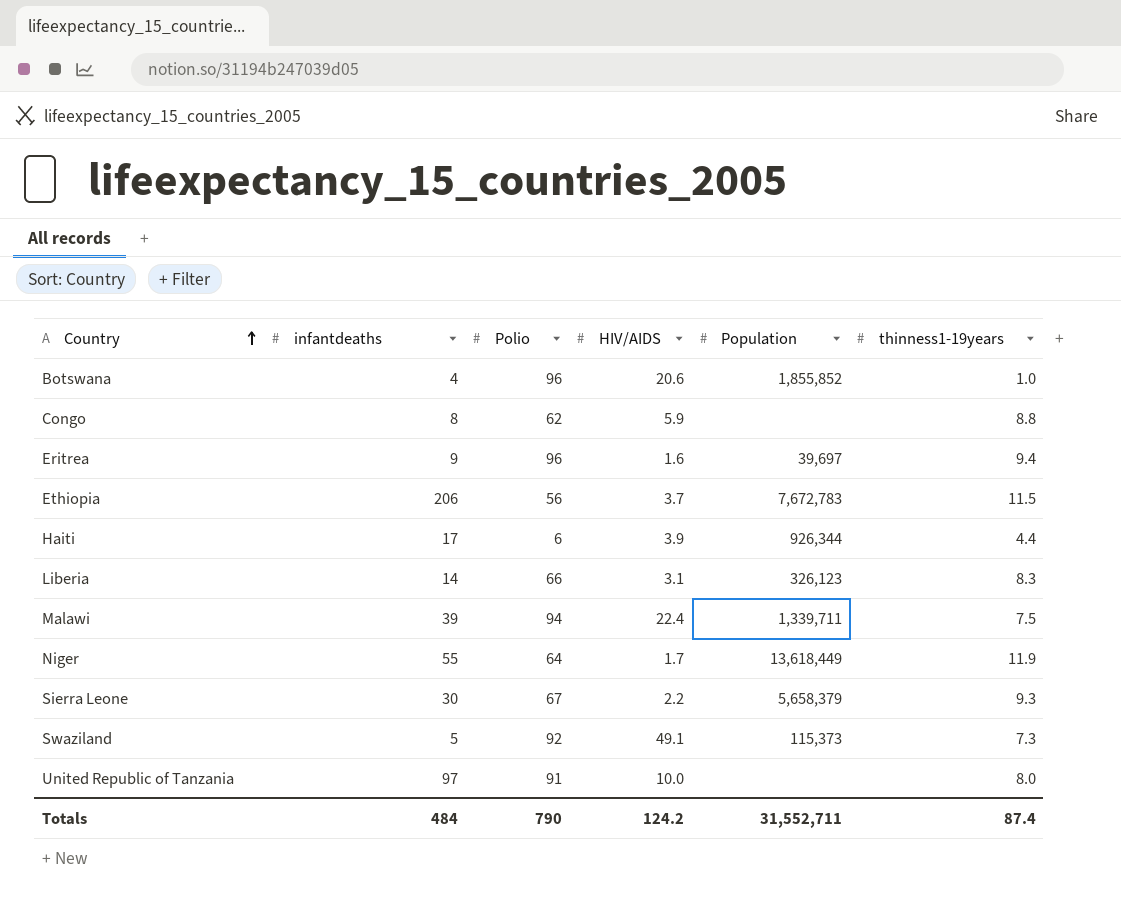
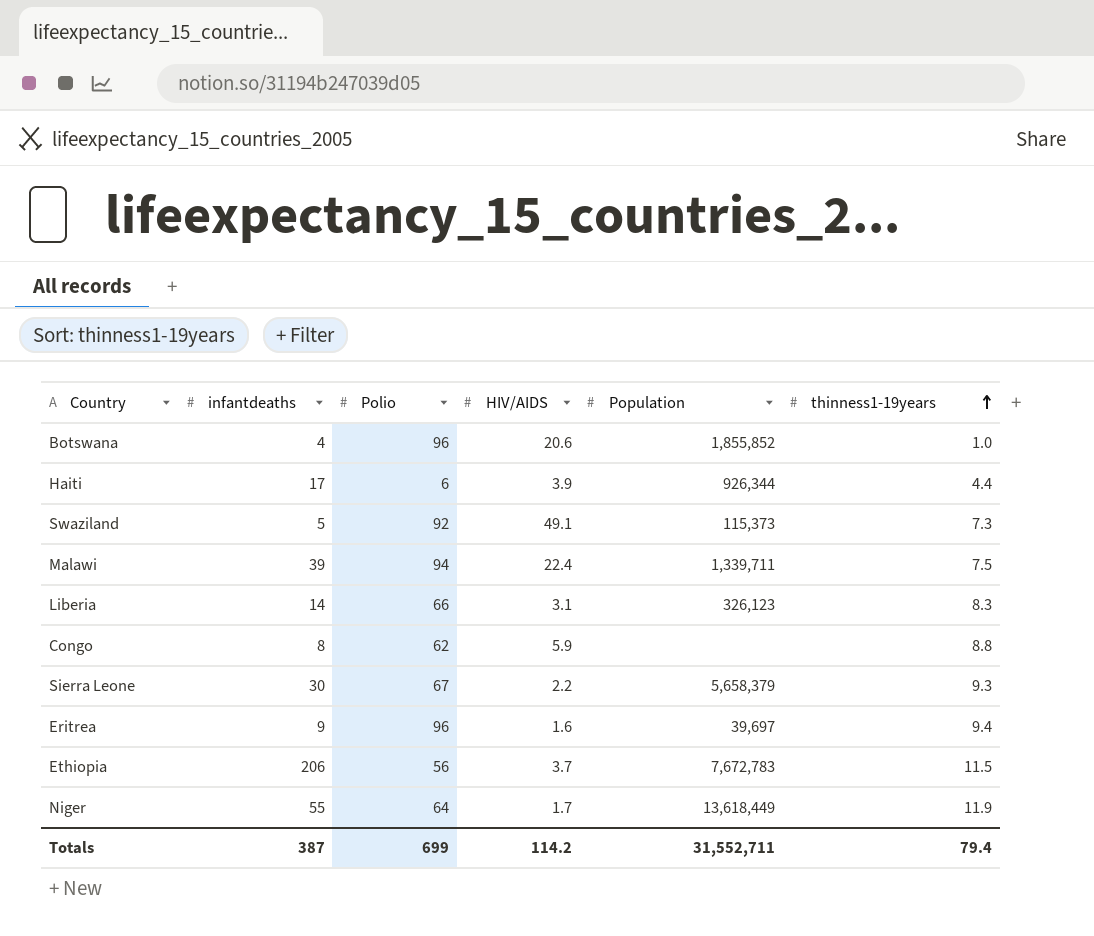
row order: Country ascending -> thinness1-19years ascending
row United Republic of Tanzania: 97 | 91 | 10.0 | none | 8.0 -> none
Totals | infantdeaths: 484 -> 387
Totals | Polio: 790 -> 699
Totals | HIV/AIDS: 124.2 -> 114.2
Totals | thinness1-19years: 87.4 -> 79.4

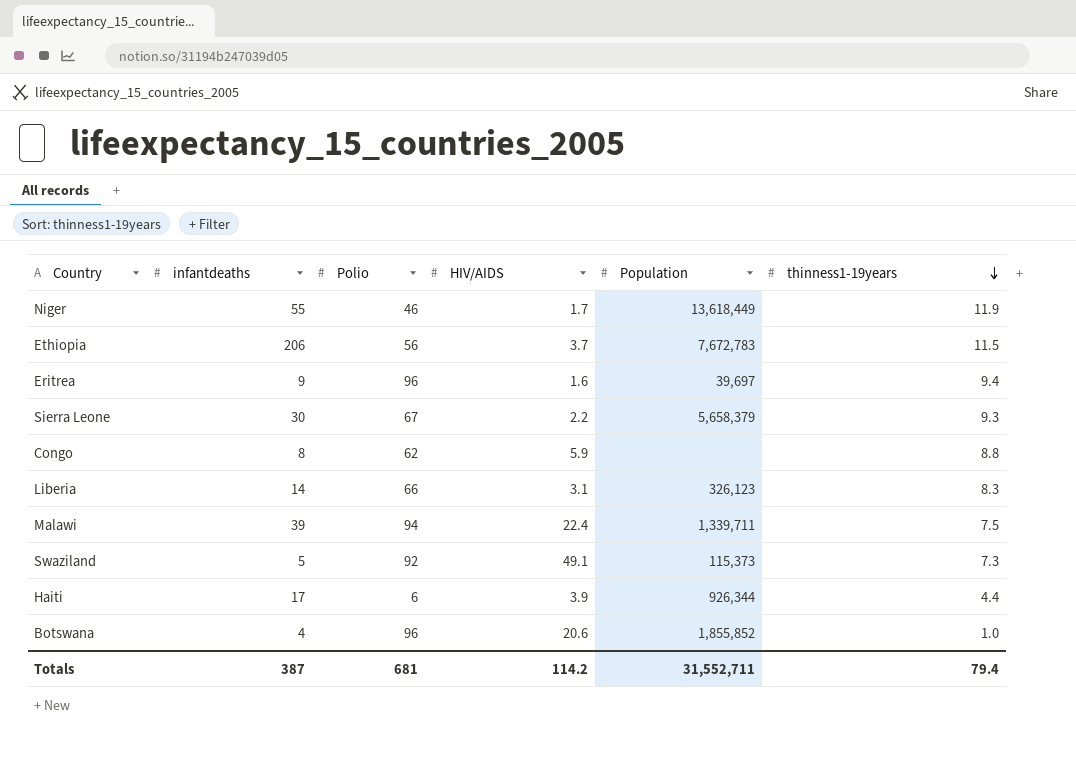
row order: thinness1-19years ascending -> thinness1-19years descending
Niger | Polio: 64 -> 46
Totals | Polio: 699 -> 681

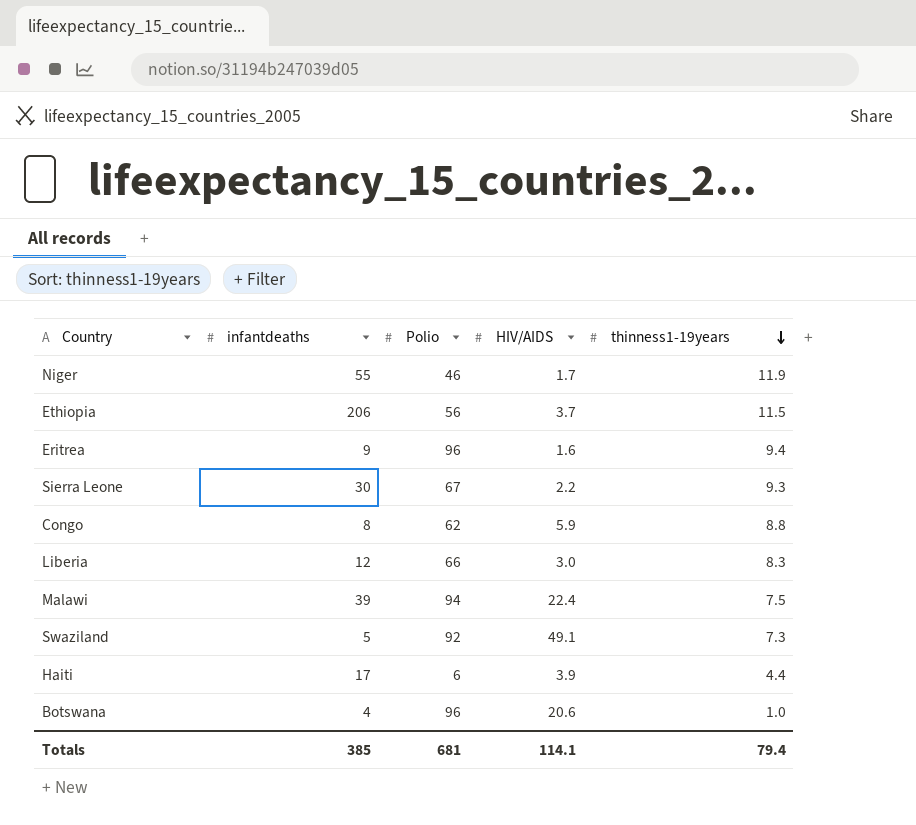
column Population | position: 5 -> none
Liberia | infantdeaths: 14 -> 12
Liberia | HIV/AIDS: 3.1 -> 3.0
Totals | infantdeaths: 387 -> 385
Totals | HIV/AIDS: 114.2 -> 114.1

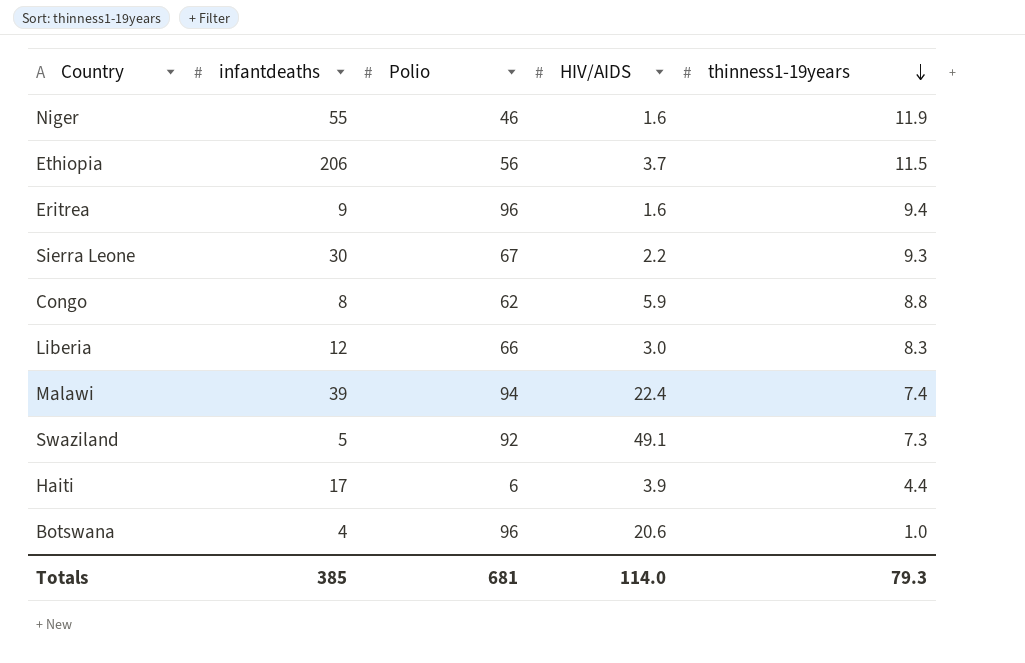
Niger | HIV/AIDS: 1.7 -> 1.6
Malawi | thinness1-19years: 7.5 -> 7.4
Totals | HIV/AIDS: 114.1 -> 114.0
Totals | thinness1-19years: 79.4 -> 79.3

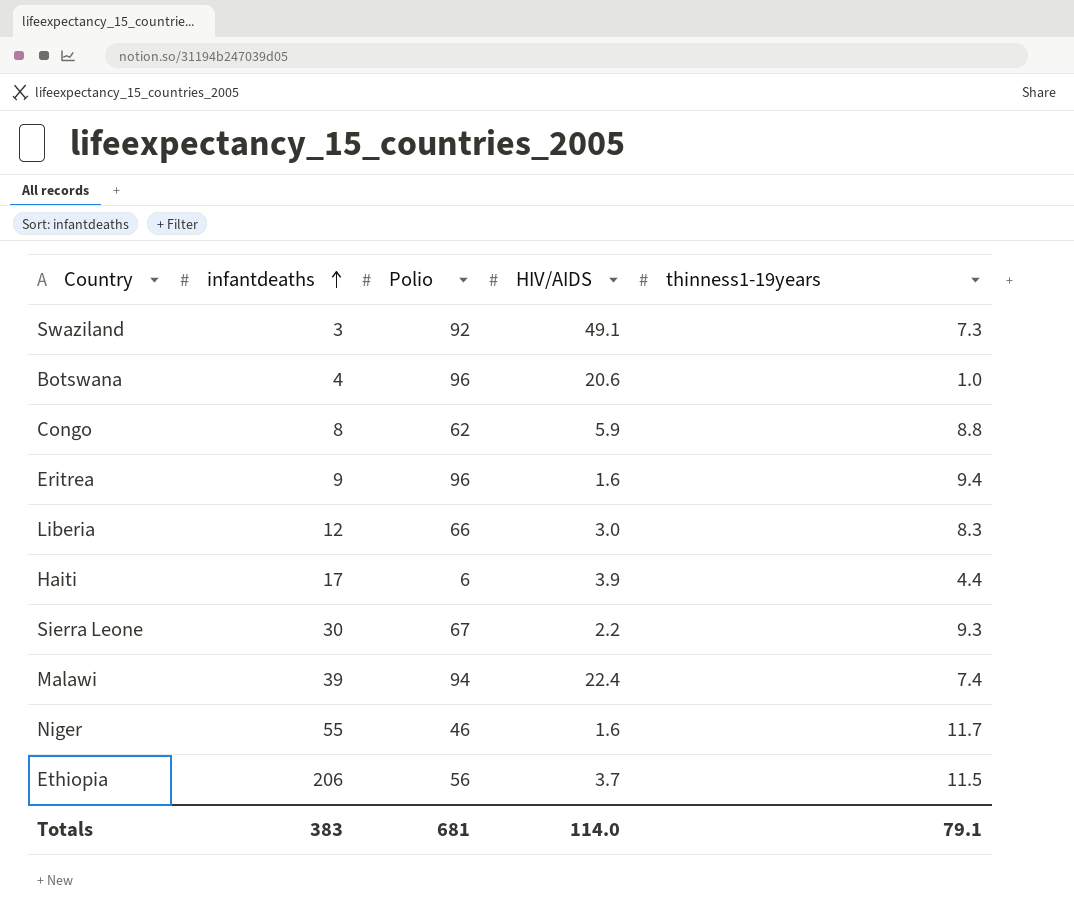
row order: thinness1-19years descending -> infantdeaths ascending
Swaziland | infantdeaths: 5 -> 3
Niger | thinness1-19years: 11.9 -> 11.7
Totals | infantdeaths: 385 -> 383
Totals | thinness1-19years: 79.3 -> 79.1

